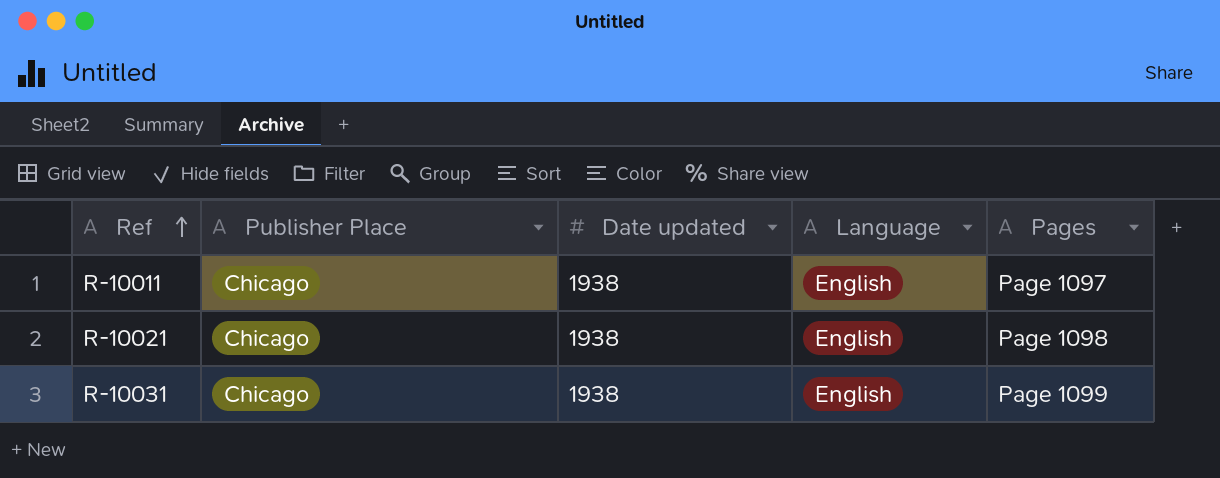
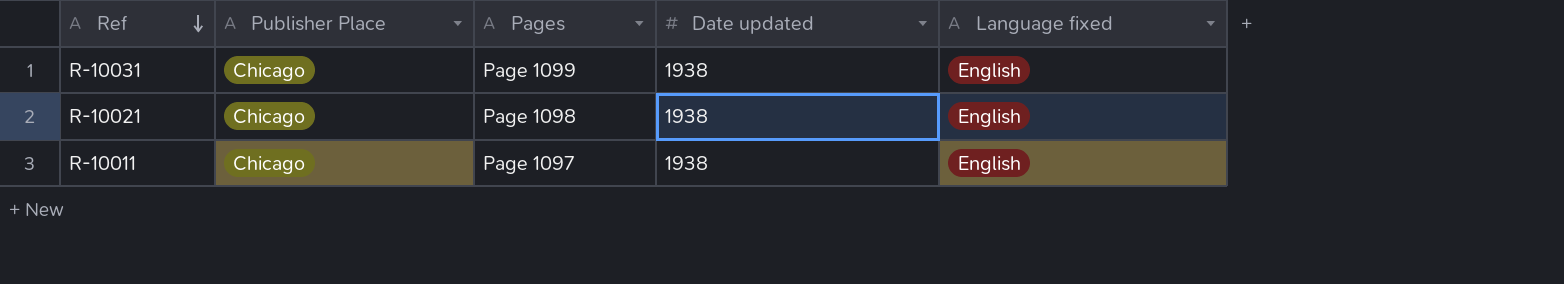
row order: Ref ascending -> Ref descending
column Pages | position: 5 -> 3
column name: Language -> Language fixed

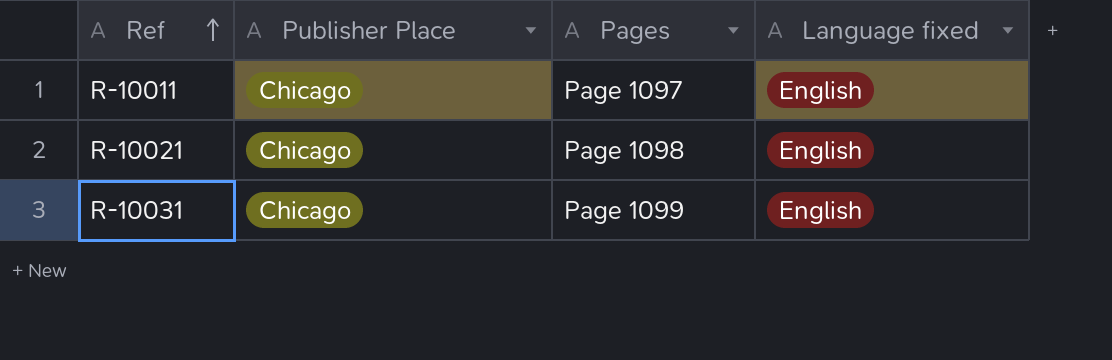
row order: Ref descending -> Ref ascending
column Date updated | position: 4 -> none

